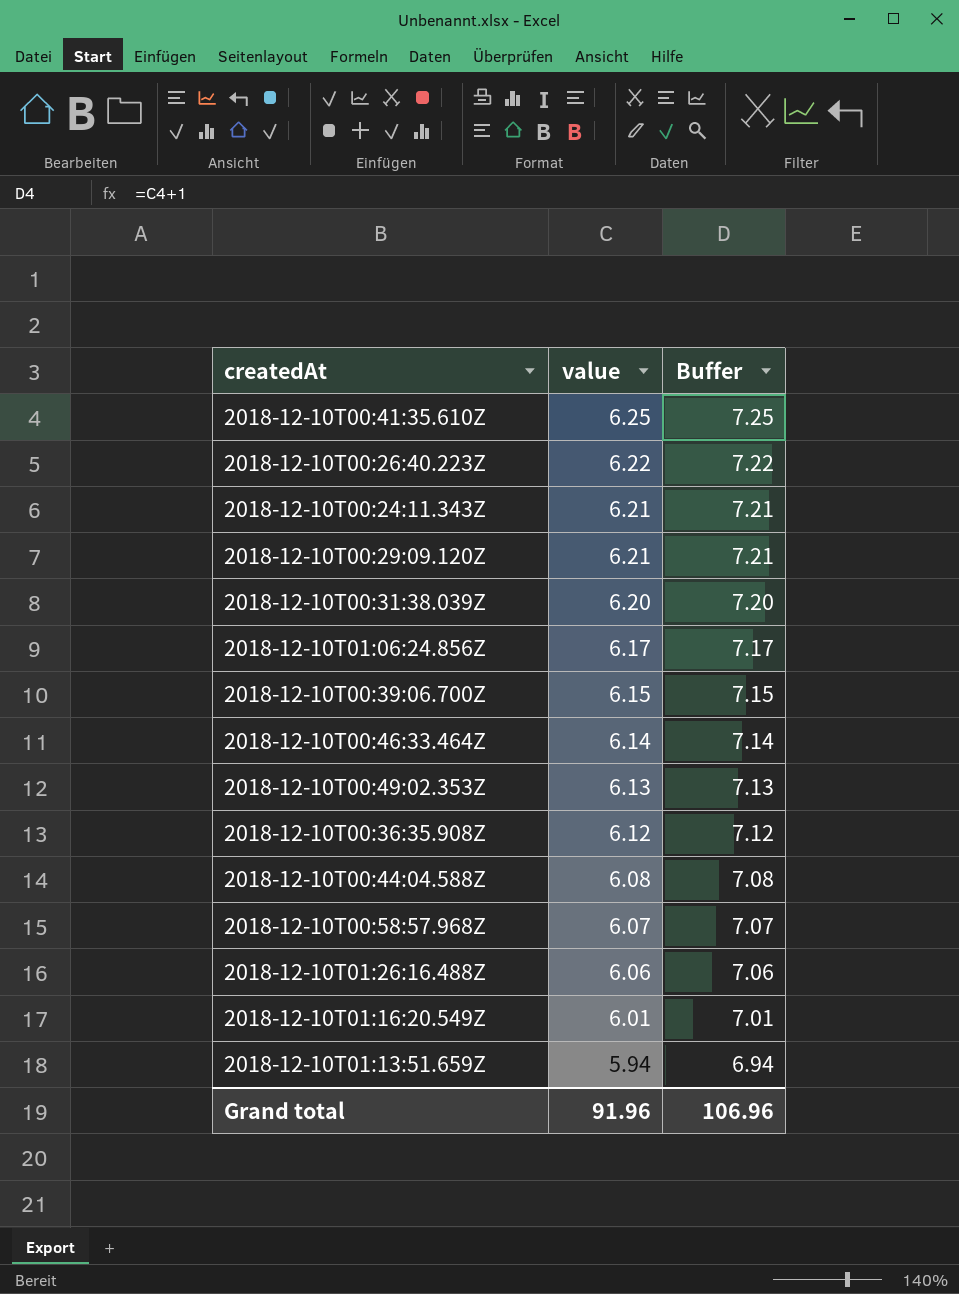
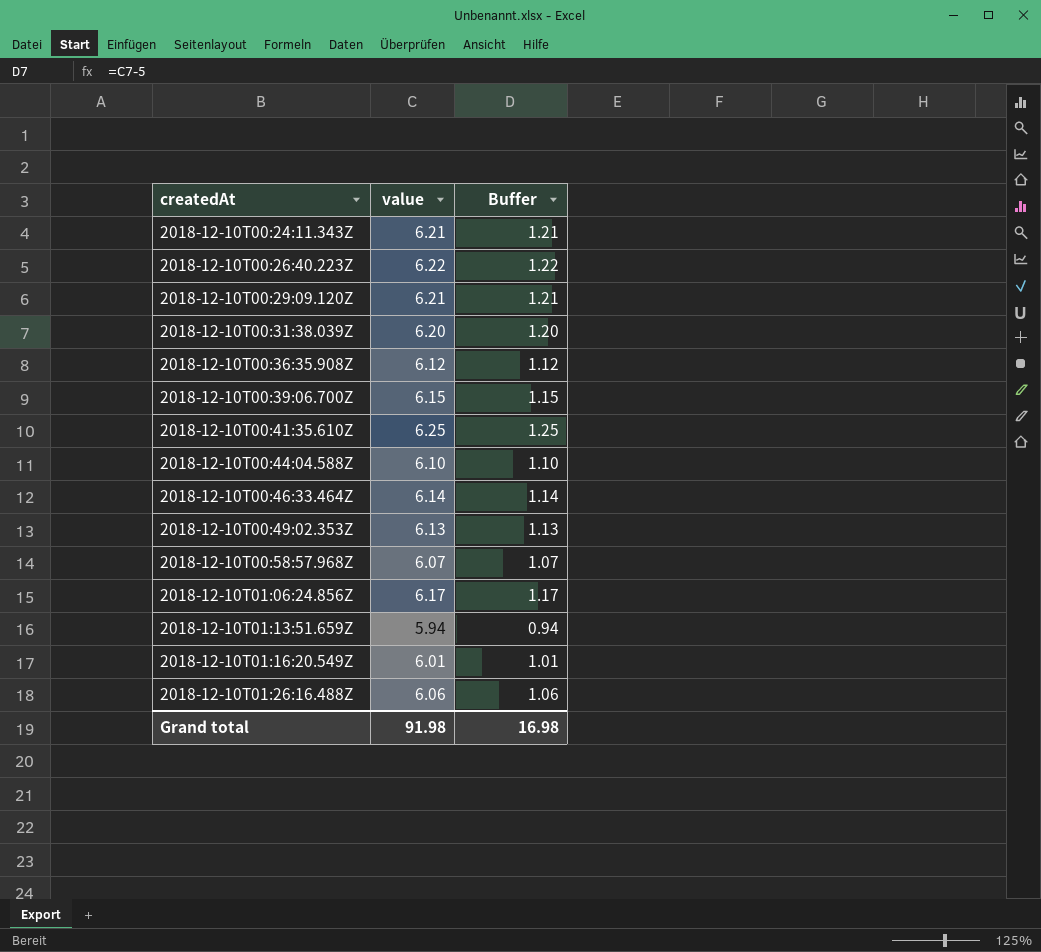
row order: value descending -> createdAt ascending
column Buffer | formula: [value] + 1 -> [value] - 5
2018-12-10T00:44:04.588Z | value: 6.08 -> 6.10
Grand total | value: 91.96 -> 91.98
Grand total | Buffer: 106.96 -> 16.98

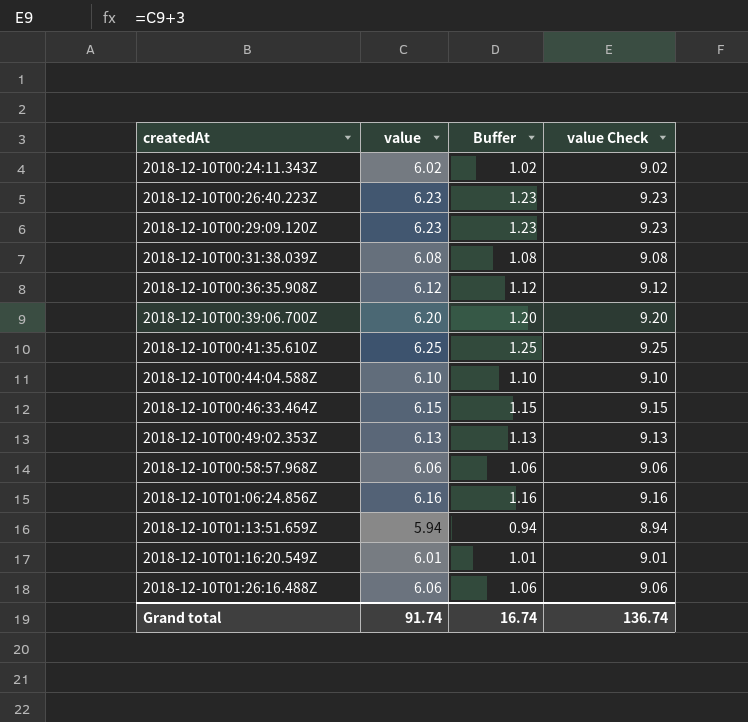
column value Check | formula: none -> [value] + 3
2018-12-10T00:24:11.343Z | value: 6.21 -> 6.02
2018-12-10T00:24:11.343Z | Buffer: 1.21 -> 1.02
2018-12-10T00:26:40.223Z | value: 6.22 -> 6.23
2018-12-10T00:26:40.223Z | Buffer: 1.22 -> 1.23
2018-12-10T00:29:09.120Z | value: 6.21 -> 6.23
2018-12-10T00:29:09.120Z | Buffer: 1.21 -> 1.23
2018-12-10T00:31:38.039Z | value: 6.20 -> 6.08
2018-12-10T00:31:38.039Z | Buffer: 1.20 -> 1.08
2018-12-10T00:39:06.700Z | value: 6.15 -> 6.20
2018-12-10T00:39:06.700Z | Buffer: 1.15 -> 1.20
2018-12-10T00:46:33.464Z | value: 6.14 -> 6.15
2018-12-10T00:46:33.464Z | Buffer: 1.14 -> 1.15
2018-12-10T00:58:57.968Z | value: 6.07 -> 6.06
2018-12-10T00:58:57.968Z | Buffer: 1.07 -> 1.06
2018-12-10T01:06:24.856Z | value: 6.17 -> 6.16
2018-12-10T01:06:24.856Z | Buffer: 1.17 -> 1.16
Grand total | value: 91.98 -> 91.74
Grand total | Buffer: 16.98 -> 16.74

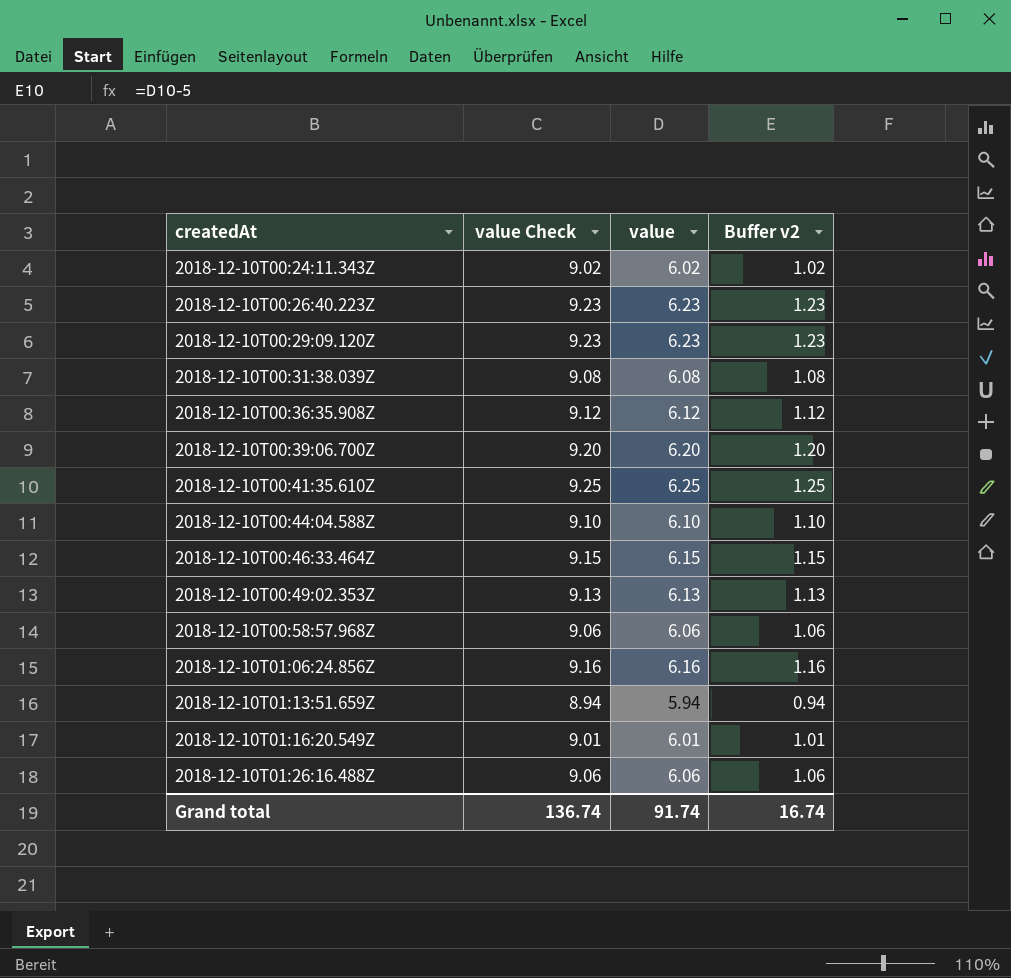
column value Check | position: 4 -> 2
column name: Buffer -> Buffer v2

